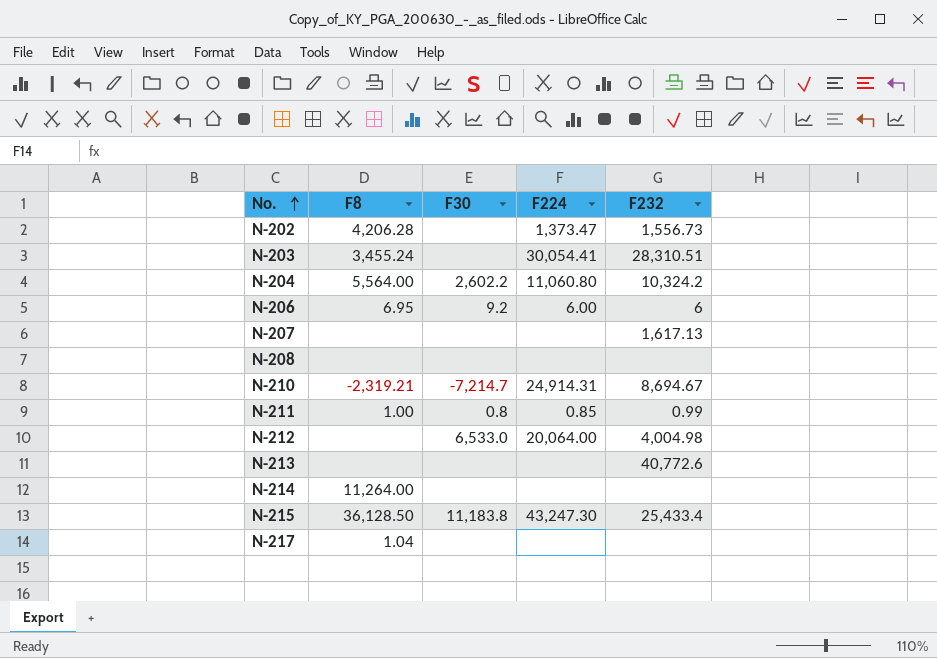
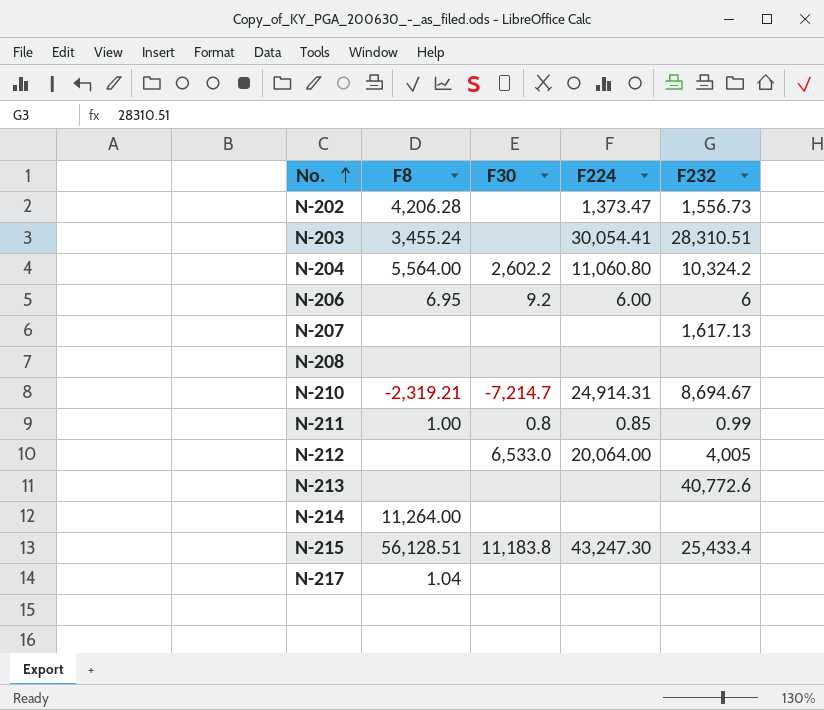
N-212 | F232: 4,004.98 -> 4,005
N-215 | F8: 36,128.50 -> 56,128.51

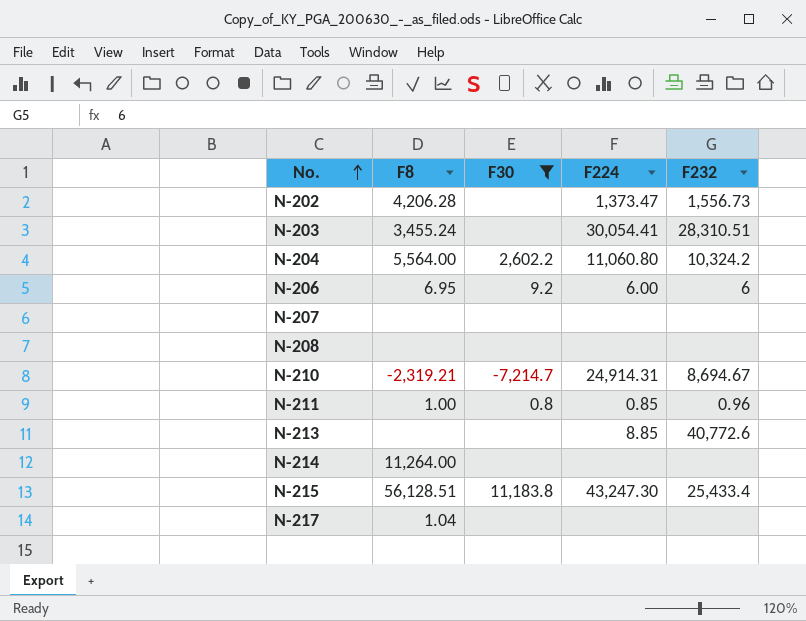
filter: none -> F30 != 6,533.0
N-207 | F232: 1,617.13 -> none
N-211 | F232: 0.99 -> 0.96
N-213 | F224: none -> 8.85

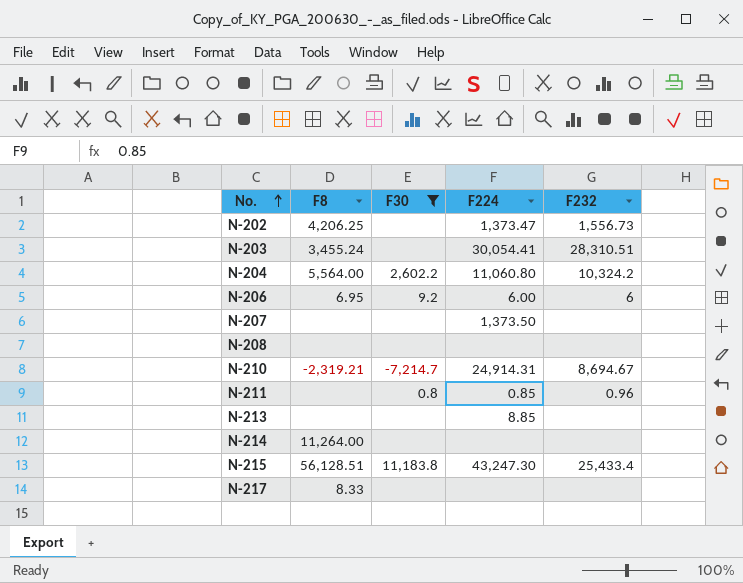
N-202 | F8: 4,206.28 -> 4,206.25
N-207 | F224: none -> 1,373.50
N-211 | F8: 1.00 -> none
N-213 | F232: 40,772.6 -> none
N-217 | F8: 1.04 -> 8.33

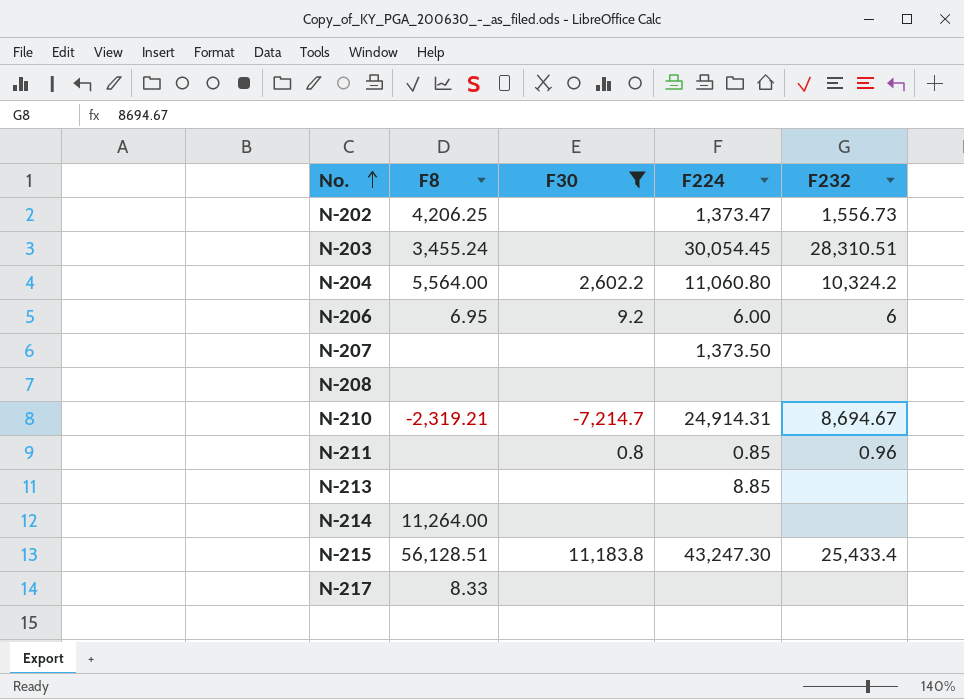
N-203 | F224: 30,054.41 -> 30,054.45

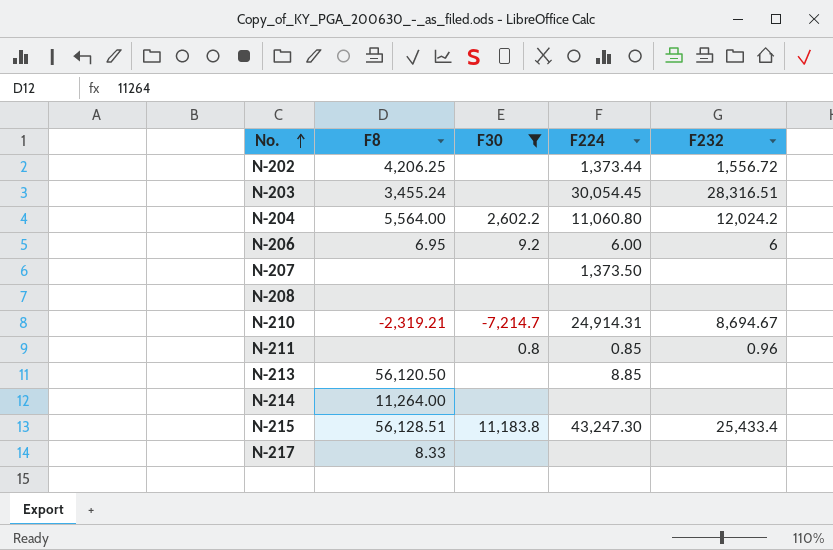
N-202 | F224: 1,373.47 -> 1,373.44
N-202 | F232: 1,556.73 -> 1,556.72
N-203 | F232: 28,310.51 -> 28,316.51
N-204 | F232: 10,324.2 -> 12,024.2
N-213 | F8: none -> 56,120.50

